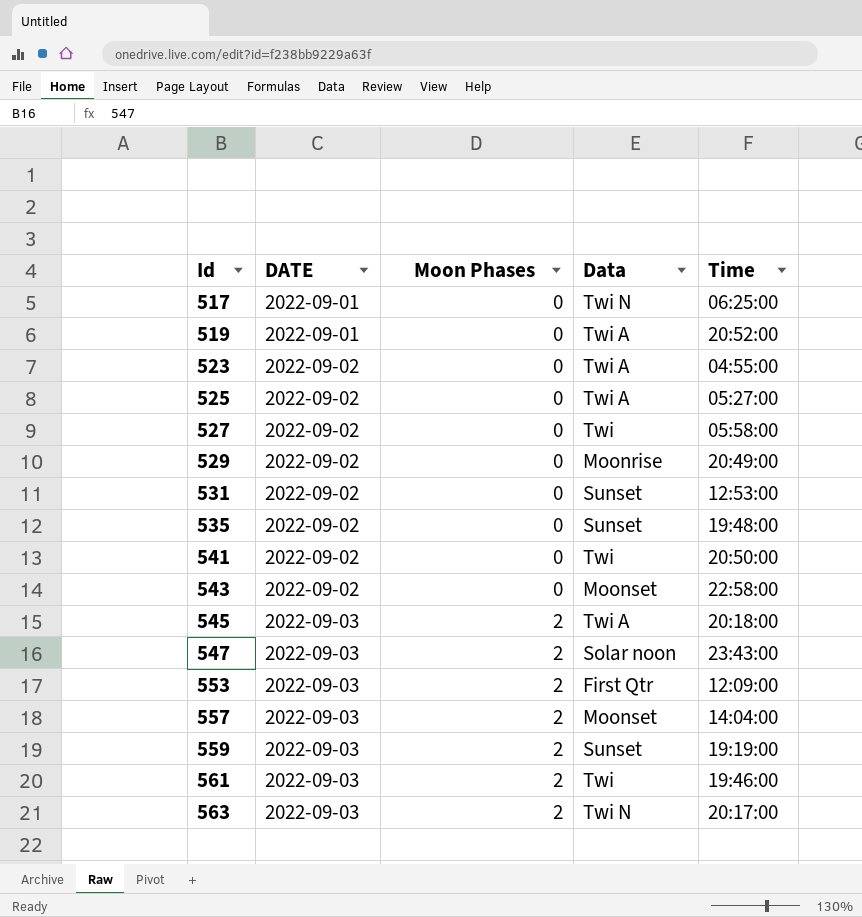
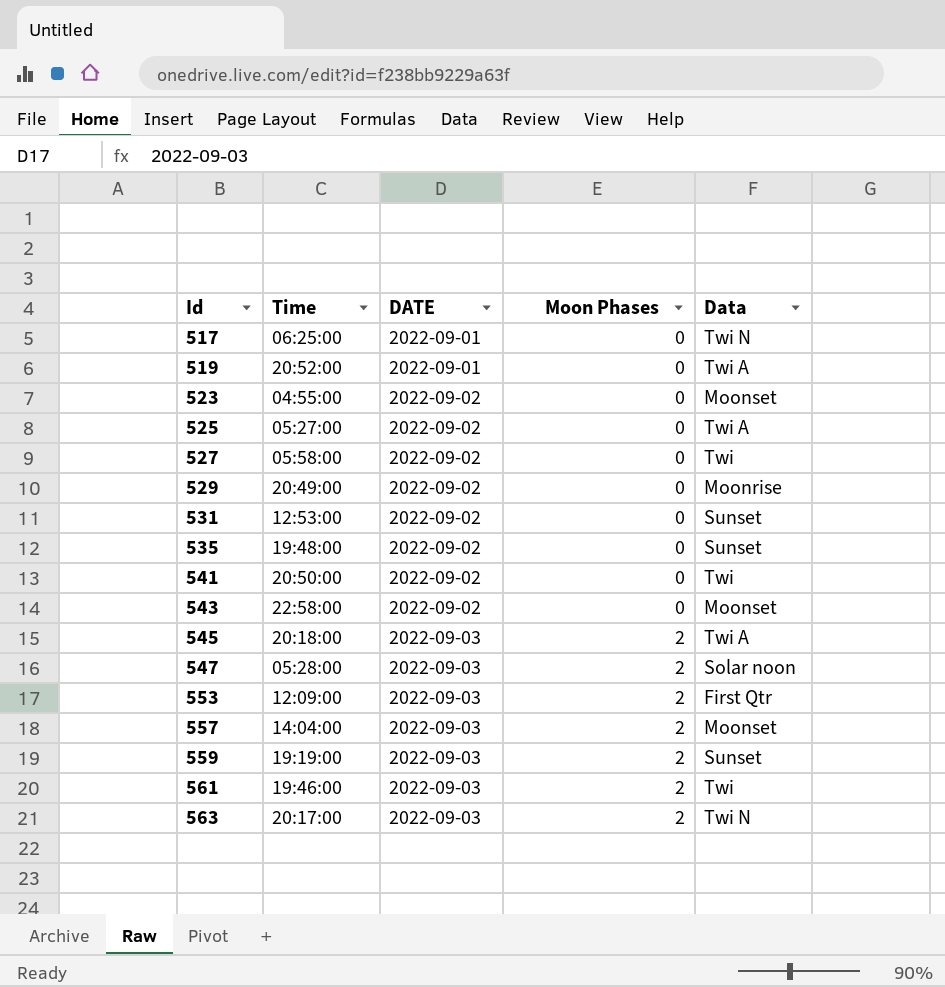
column Time | position: 5 -> 2
523 | Data: Twi A -> Moonset
547 | Time: 23:43:00 -> 05:28:00

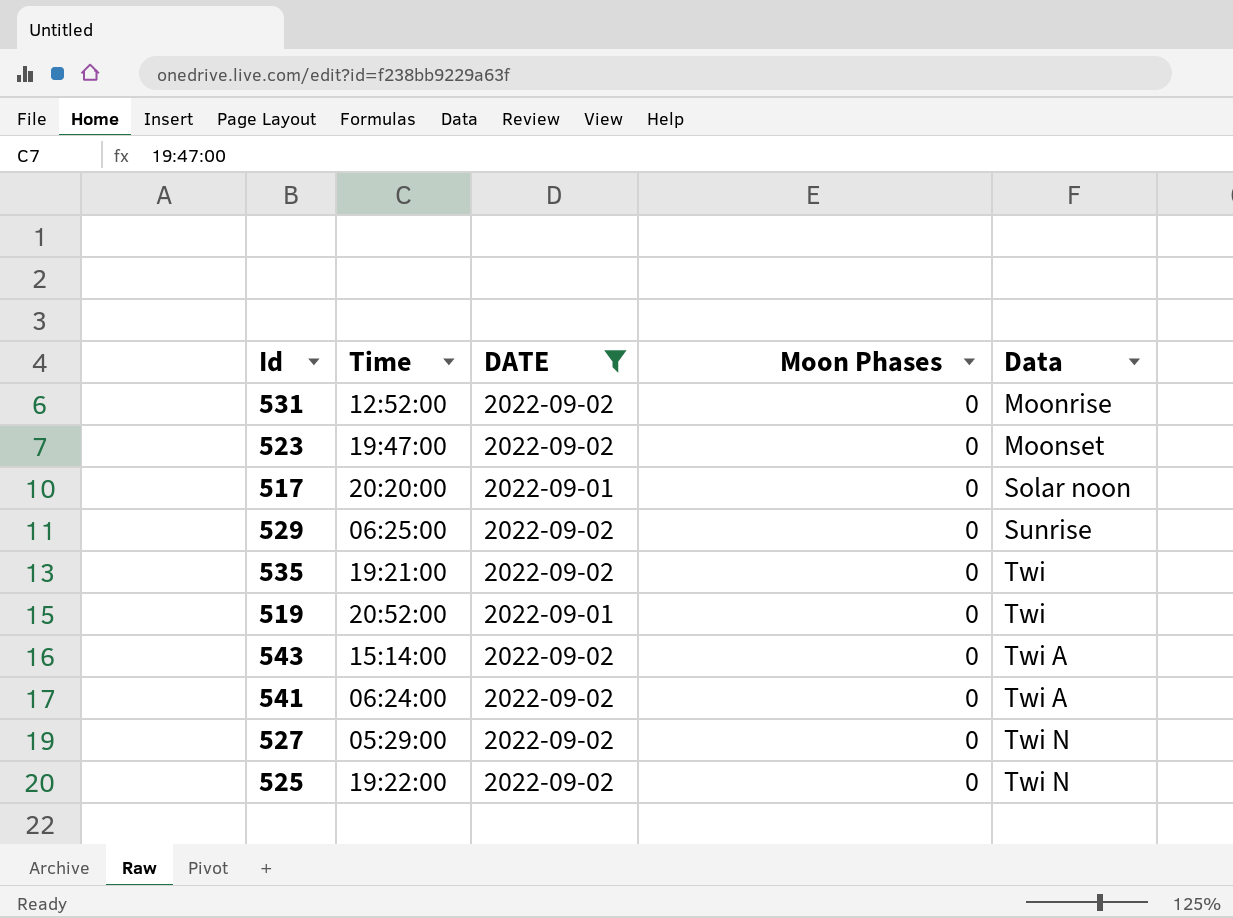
filter: none -> DATE != 2022-09-03
row order: Id ascending -> Data ascending
531 | Time: 12:53:00 -> 12:52:00
531 | Data: Sunset -> Moonrise
523 | Time: 04:55:00 -> 19:47:00
517 | Time: 06:25:00 -> 20:20:00
517 | Data: Twi N -> Solar noon
529 | Time: 20:49:00 -> 06:25:00
529 | Data: Moonrise -> Sunrise
535 | Time: 19:48:00 -> 19:21:00
535 | Data: Sunset -> Twi
519 | Data: Twi A -> Twi
543 | Time: 22:58:00 -> 15:14:00
543 | Data: Moonset -> Twi A
541 | Time: 20:50:00 -> 06:24:00
541 | Data: Twi -> Twi A
527 | Time: 05:58:00 -> 05:29:00
527 | Data: Twi -> Twi N
525 | Time: 05:27:00 -> 19:22:00
525 | Data: Twi A -> Twi N

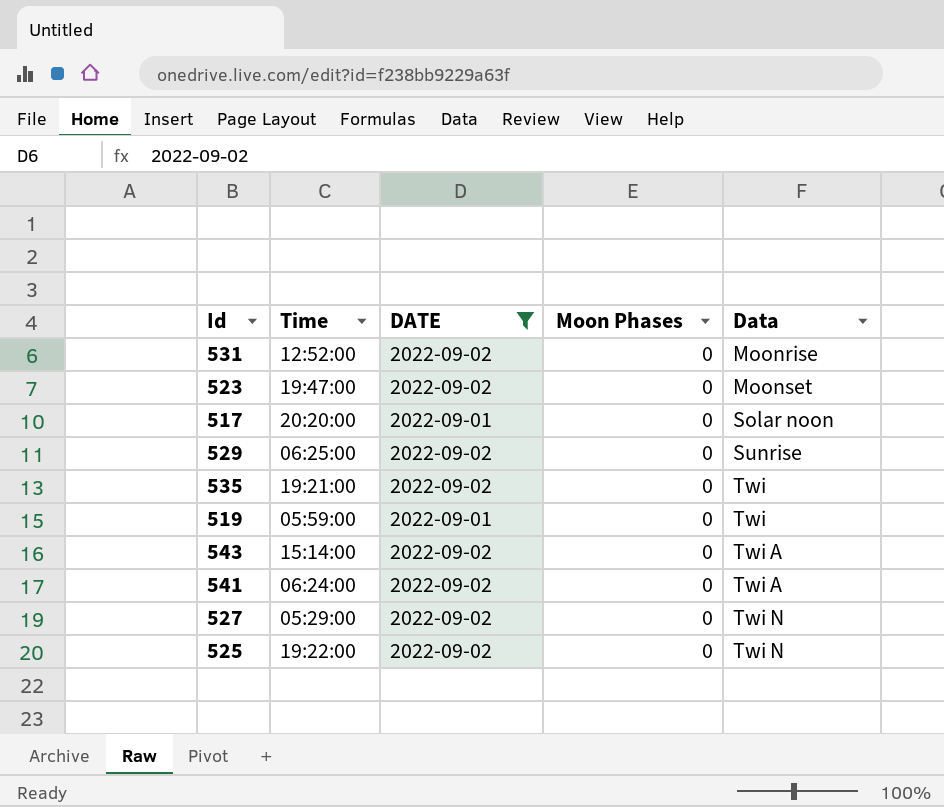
519 | Time: 20:52:00 -> 05:59:00

